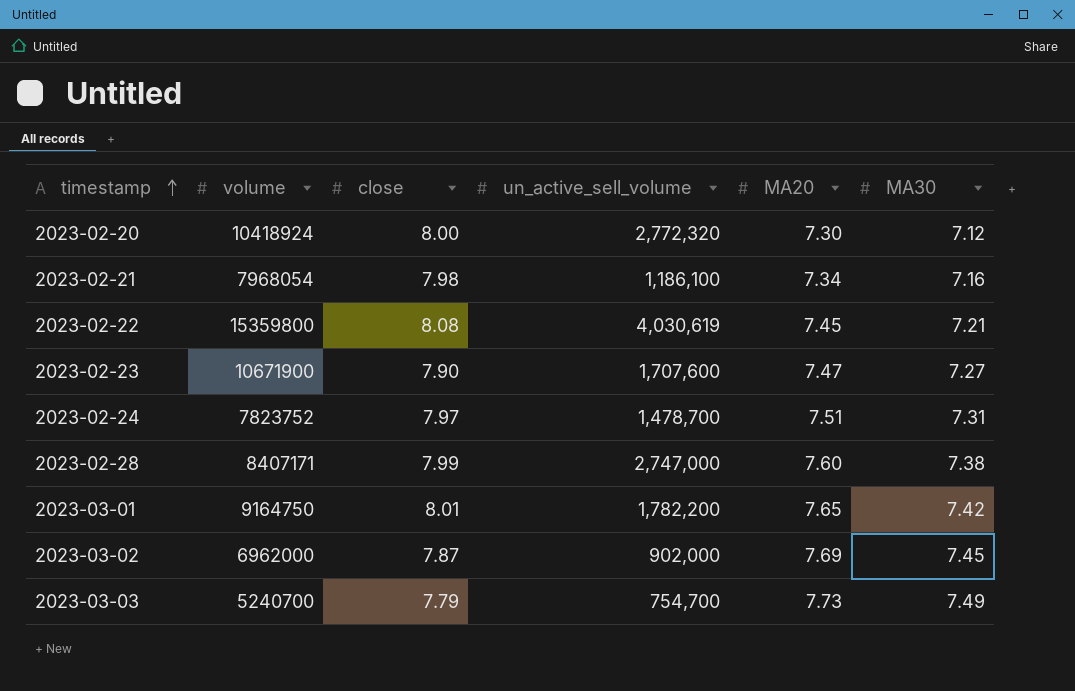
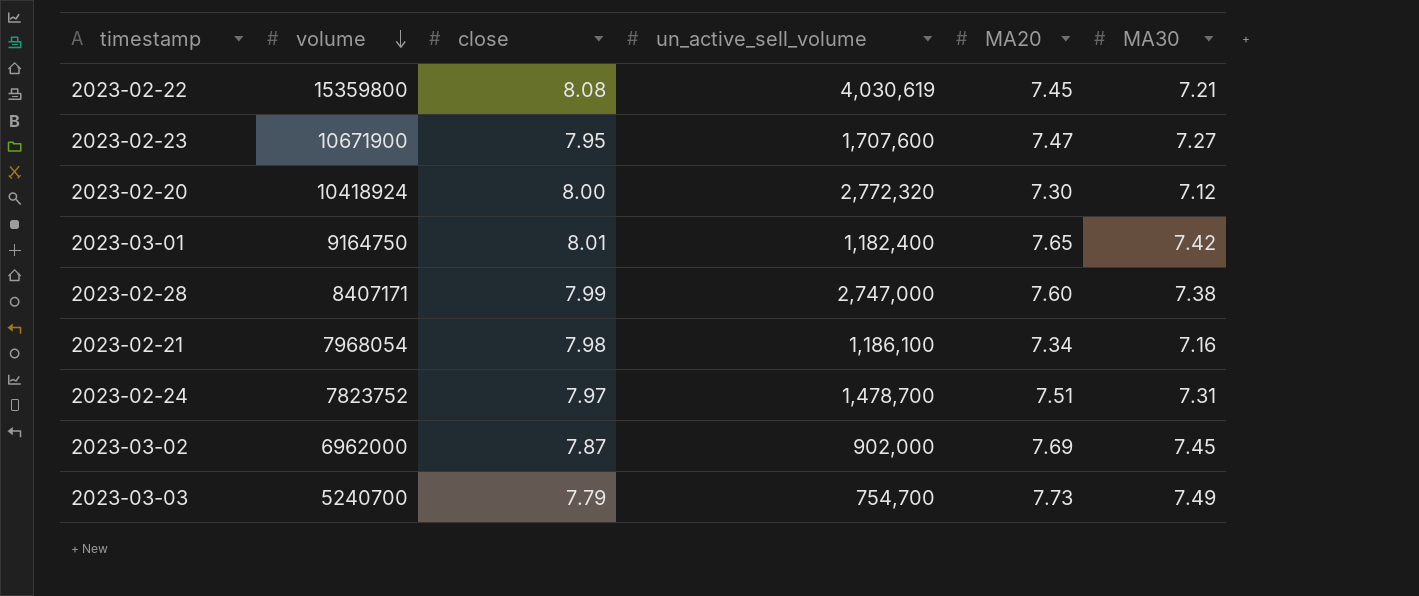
row order: timestamp ascending -> volume descending
2023-02-23 | close: 7.90 -> 7.95
2023-03-01 | un_active_sell_volume: 1,782,200 -> 1,182,400

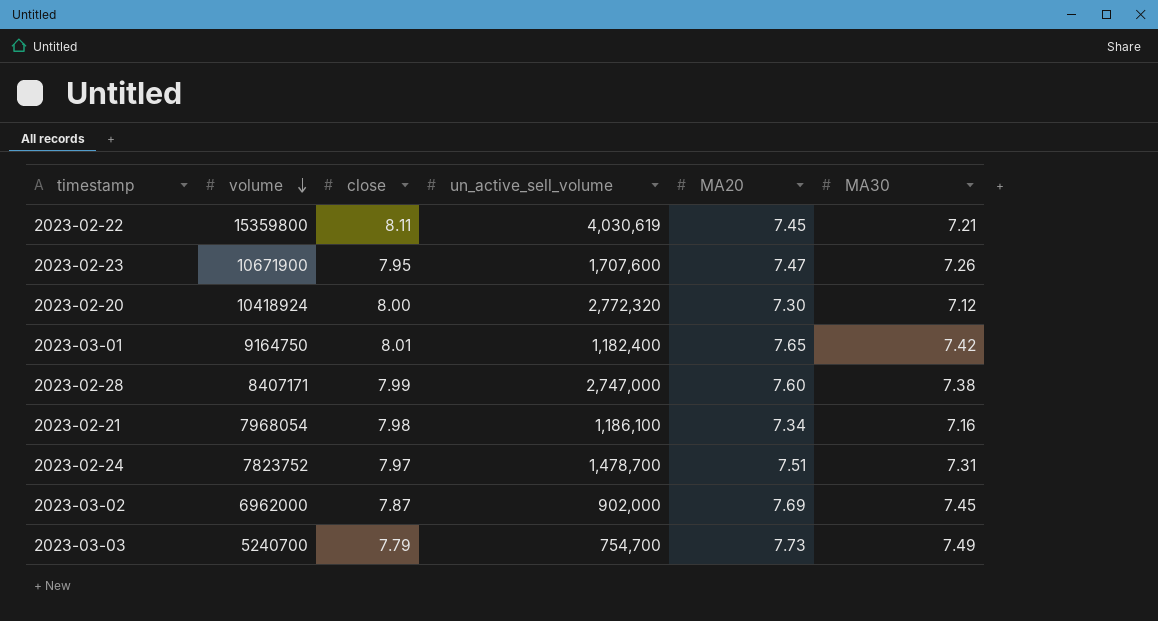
2023-02-22 | close: 8.08 -> 8.11
2023-02-23 | MA30: 7.27 -> 7.26

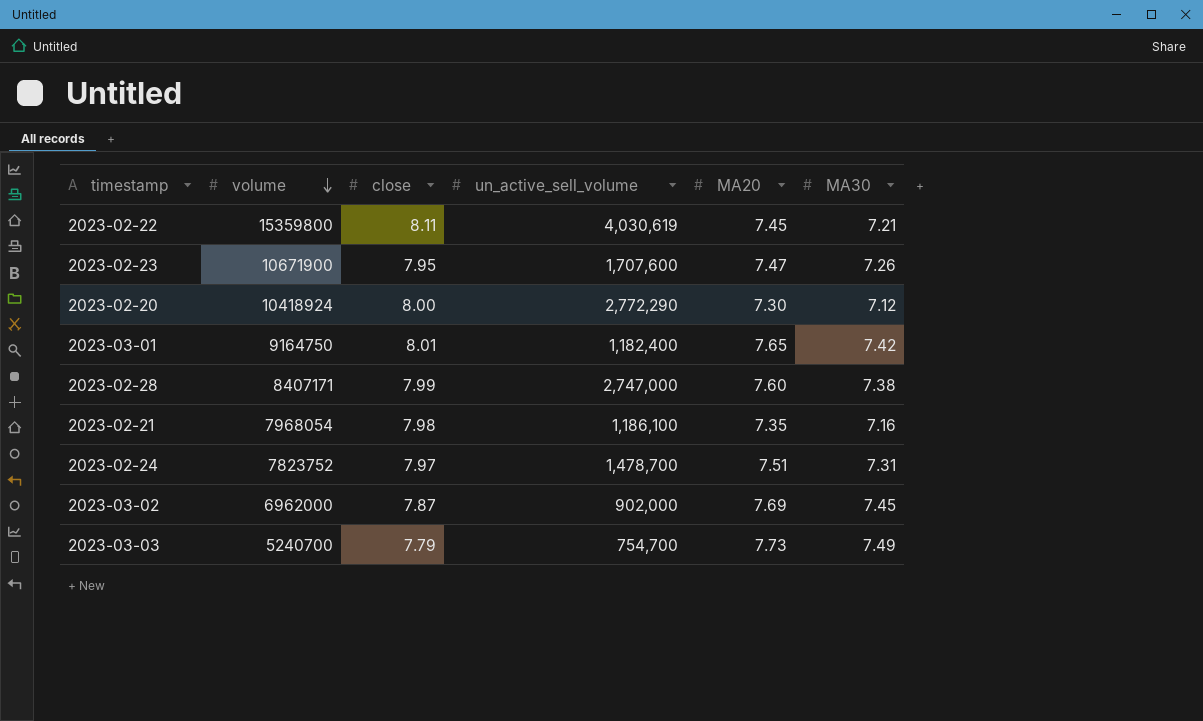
2023-02-20 | un_active_sell_volume: 2,772,320 -> 2,772,290
2023-02-21 | MA20: 7.34 -> 7.35

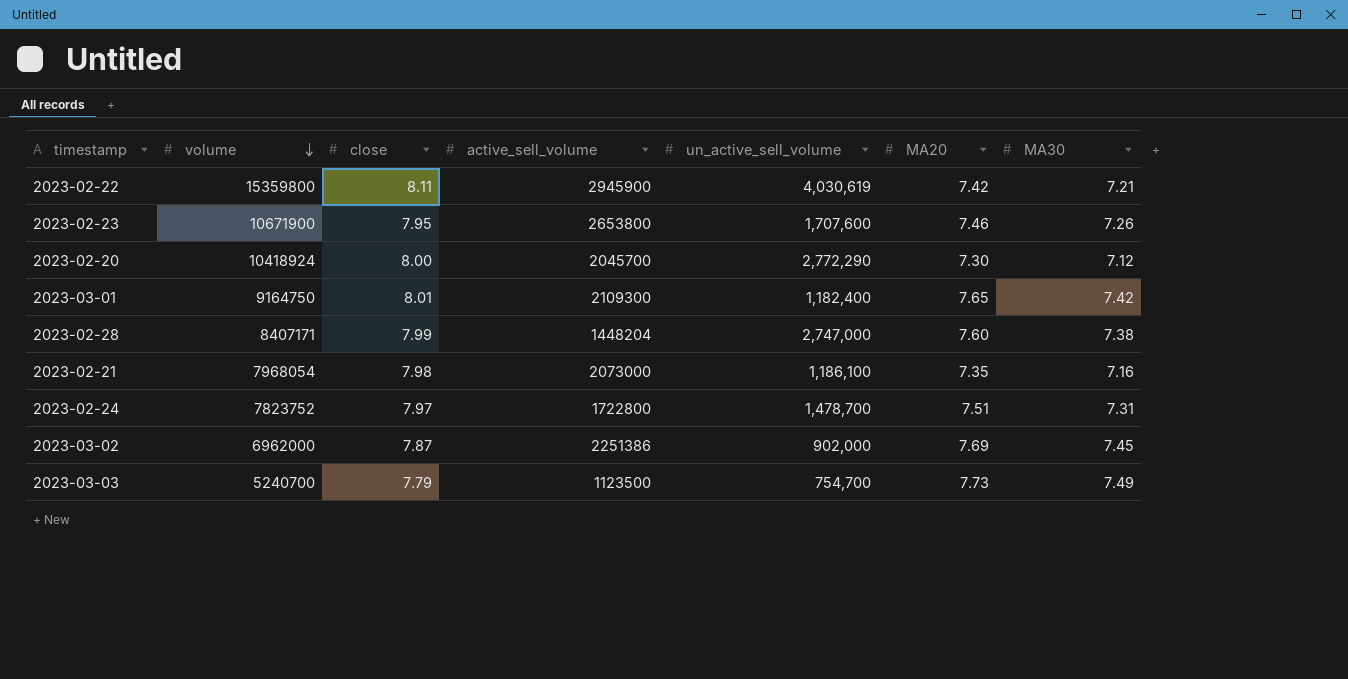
column active_sell_volume | position: none -> 4
2023-02-22 | MA20: 7.45 -> 7.42
2023-02-23 | MA20: 7.47 -> 7.46

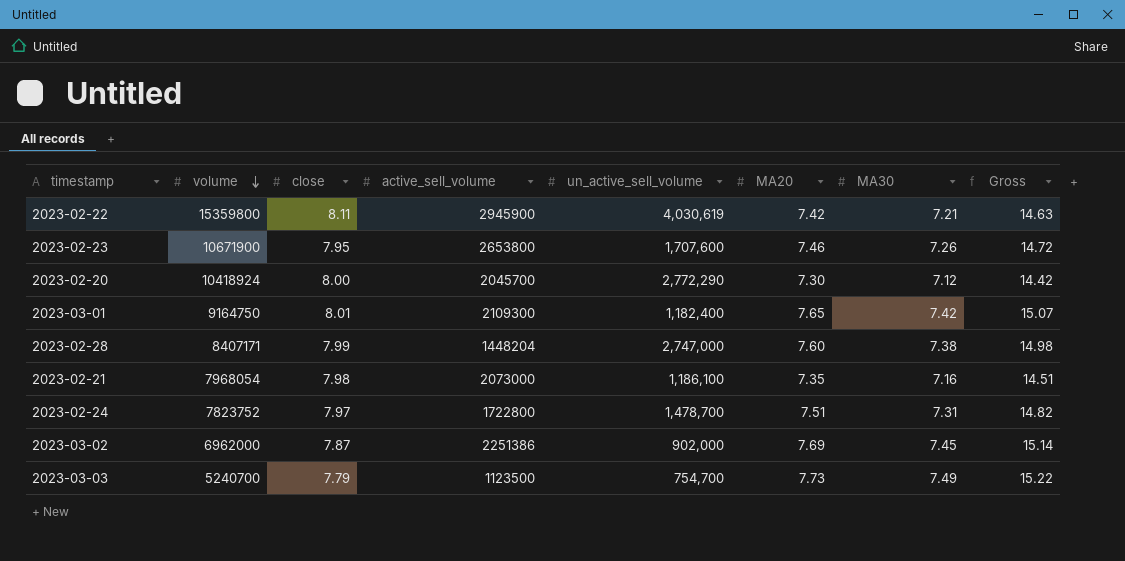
column Gross | formula: none -> [MA20] + [MA30]

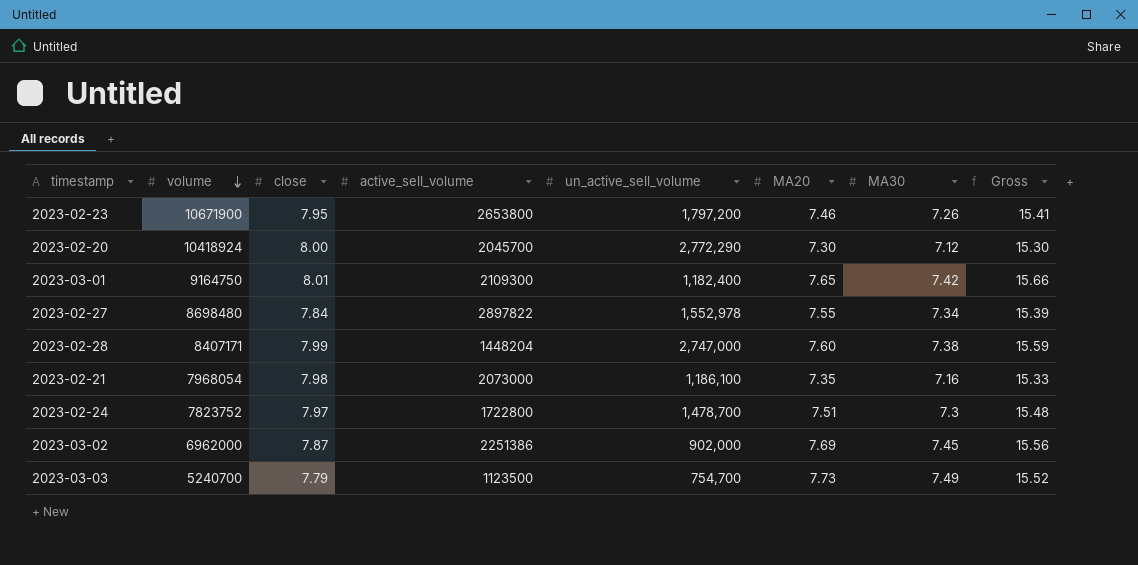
column Gross | formula: [MA20] + [MA30] -> [close] + [MA20]
row 2023-02-22: 15359800 | 8.11 | 2945900 | 4,030,619 | 7.42 | 7.21 | 14.63 -> none
2023-02-23 | un_active_sell_volume: 1,707,600 -> 1,797,200
row 2023-02-27: none -> 8698480 | 7.84 | 2897822 | 1,552,978 | 7.55 | 7.34 | 15.39
2023-02-24 | MA30: 7.31 -> 7.3

